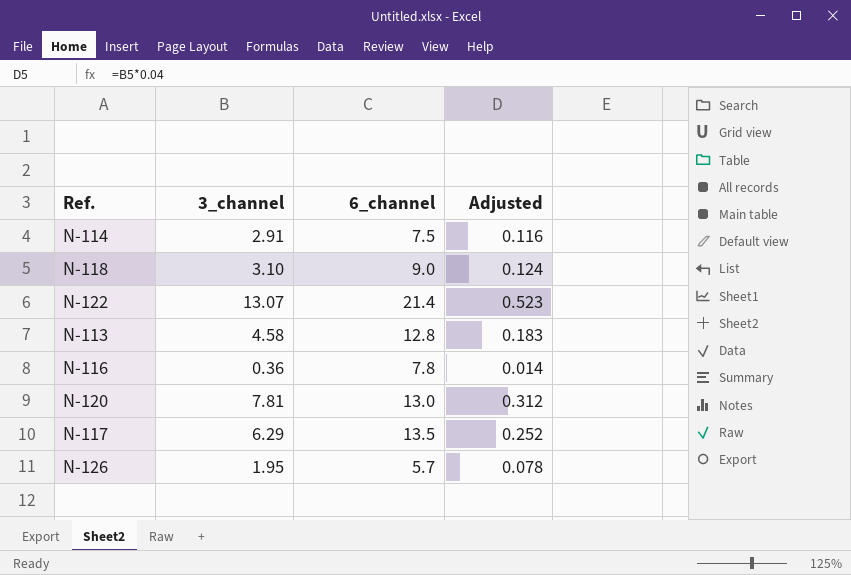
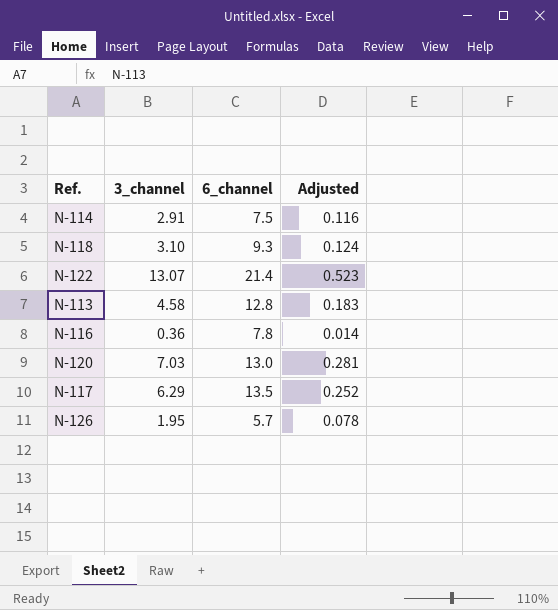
N-118 | 6_channel: 9.0 -> 9.3
N-120 | 3_channel: 7.81 -> 7.03
N-120 | Adjusted: 0.312 -> 0.281

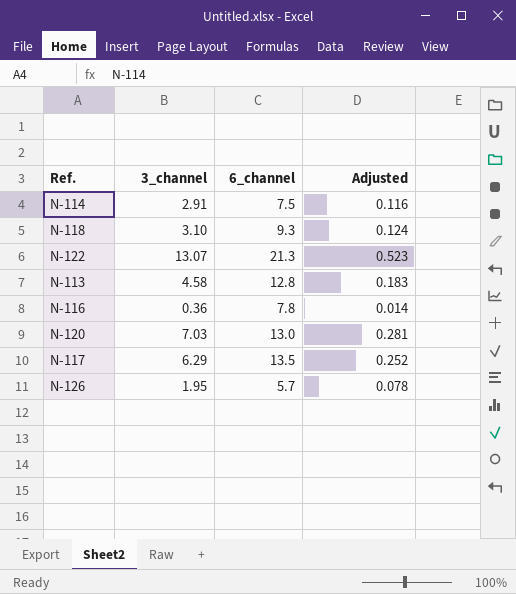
N-122 | 6_channel: 21.4 -> 21.3

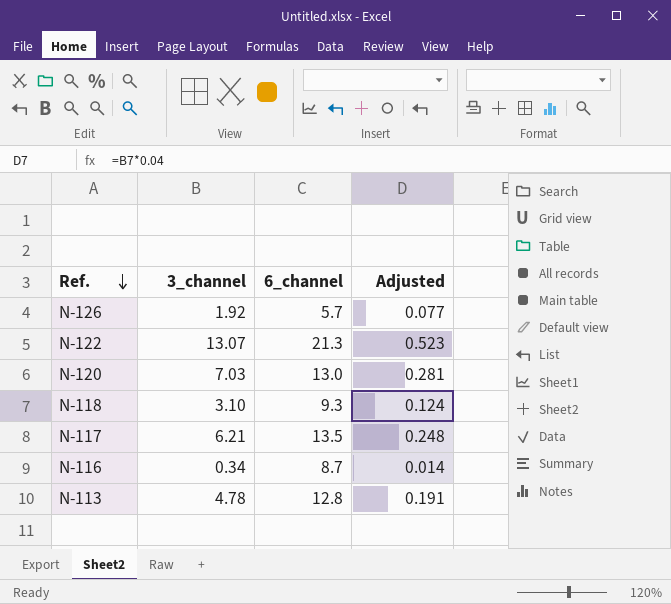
row order: none -> Ref. descending
row N-114: 2.91 | 7.5 | 0.116 -> none
N-126 | 3_channel: 1.95 -> 1.92
N-126 | Adjusted: 0.078 -> 0.077
N-117 | 3_channel: 6.29 -> 6.21
N-117 | Adjusted: 0.252 -> 0.248
N-116 | 3_channel: 0.36 -> 0.34
N-116 | 6_channel: 7.8 -> 8.7
N-113 | 3_channel: 4.58 -> 4.78
N-113 | Adjusted: 0.183 -> 0.191

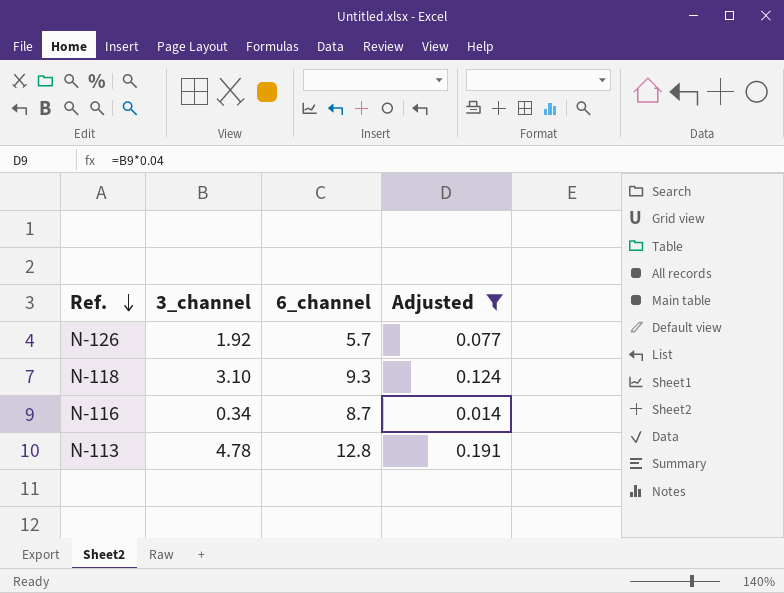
filter: none -> Adjusted <= 0.191

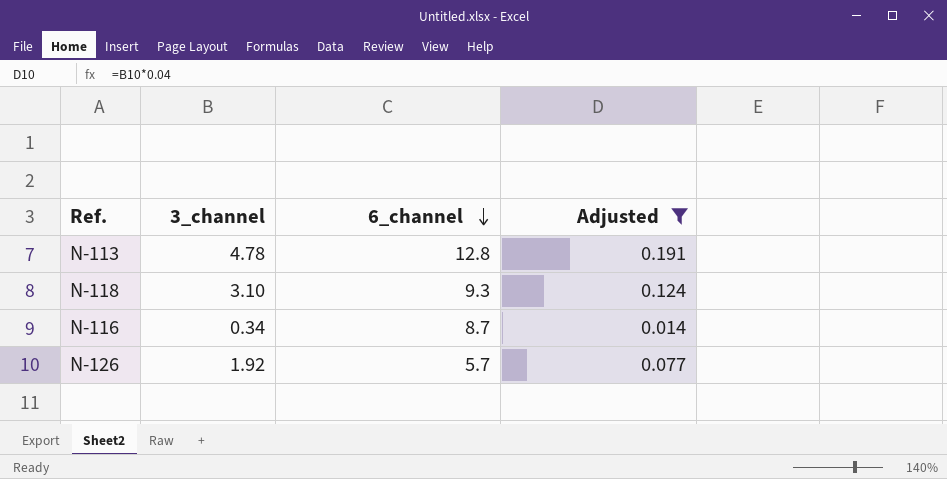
row order: Ref. descending -> 6_channel descending

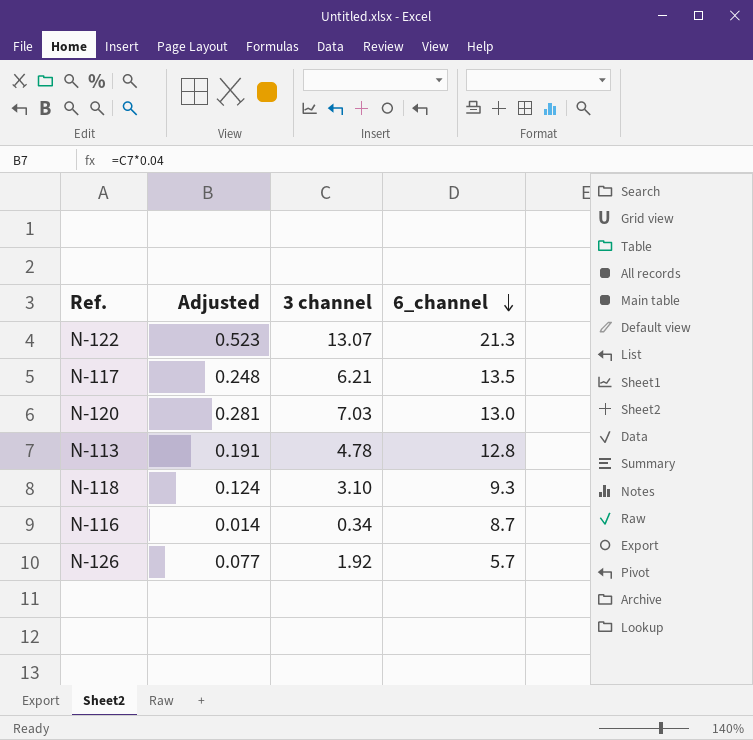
filter: Adjusted <= 0.191 -> none
column Adjusted | position: 4 -> 2
column name: 3_channel -> 3 channel

